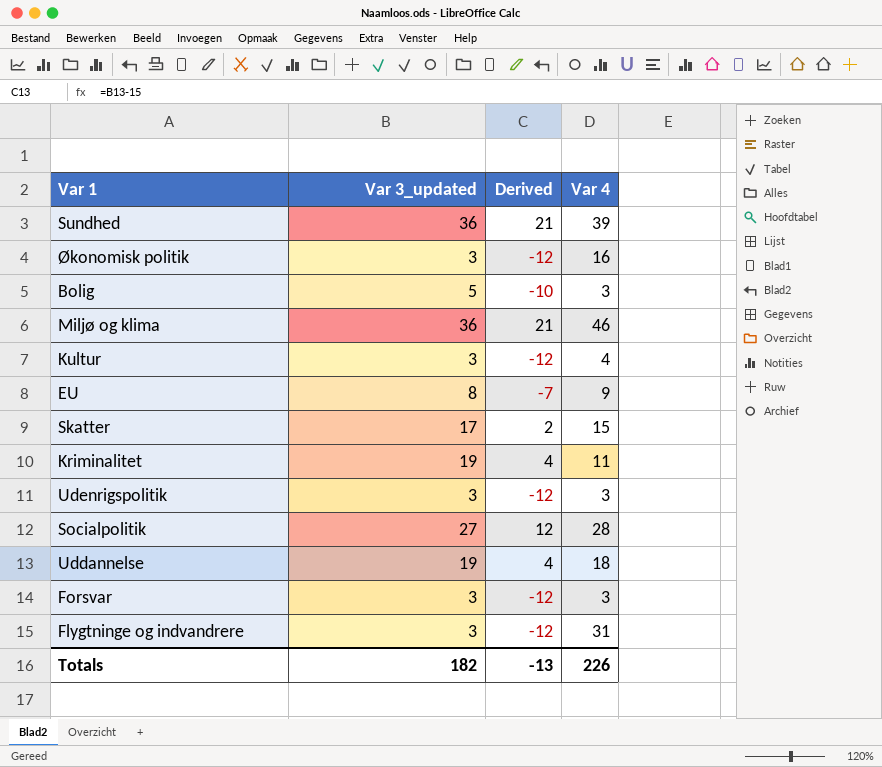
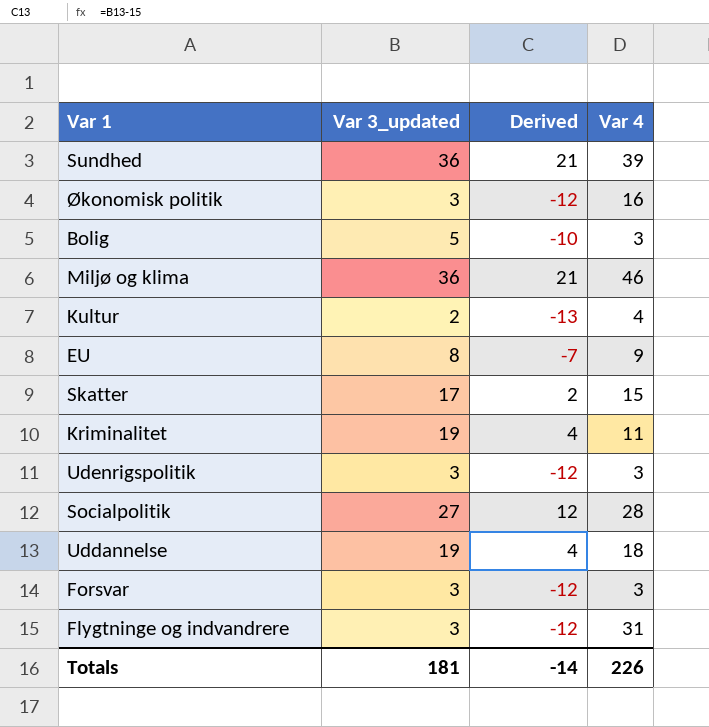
Kultur | Var 3_updated: 3 -> 2
Kultur | Derived: -12 -> -13
Totals | Var 3_updated: 182 -> 181
Totals | Derived: -13 -> -14

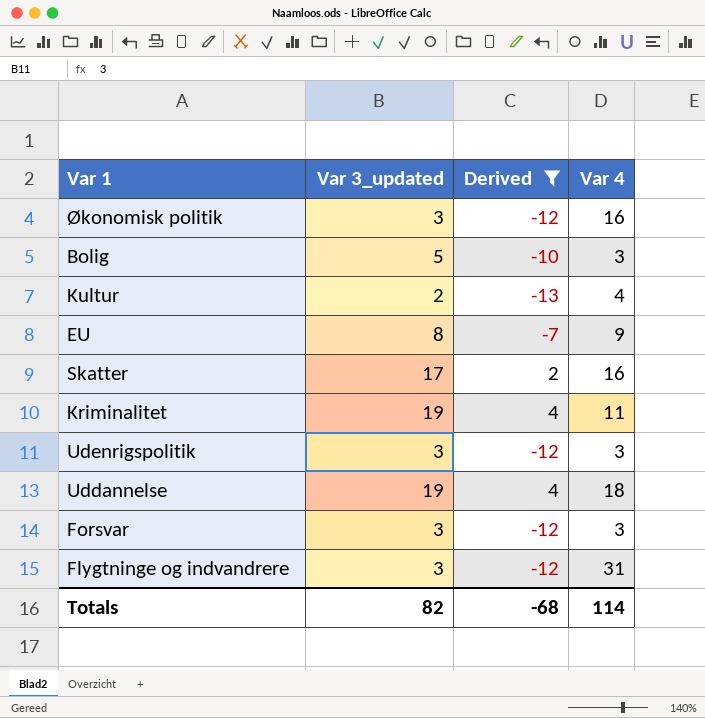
filter: none -> Derived <= 4
Skatter | Var 4: 15 -> 16
Totals | Var 3_updated: 181 -> 82
Totals | Derived: -14 -> -68
Totals | Var 4: 226 -> 114

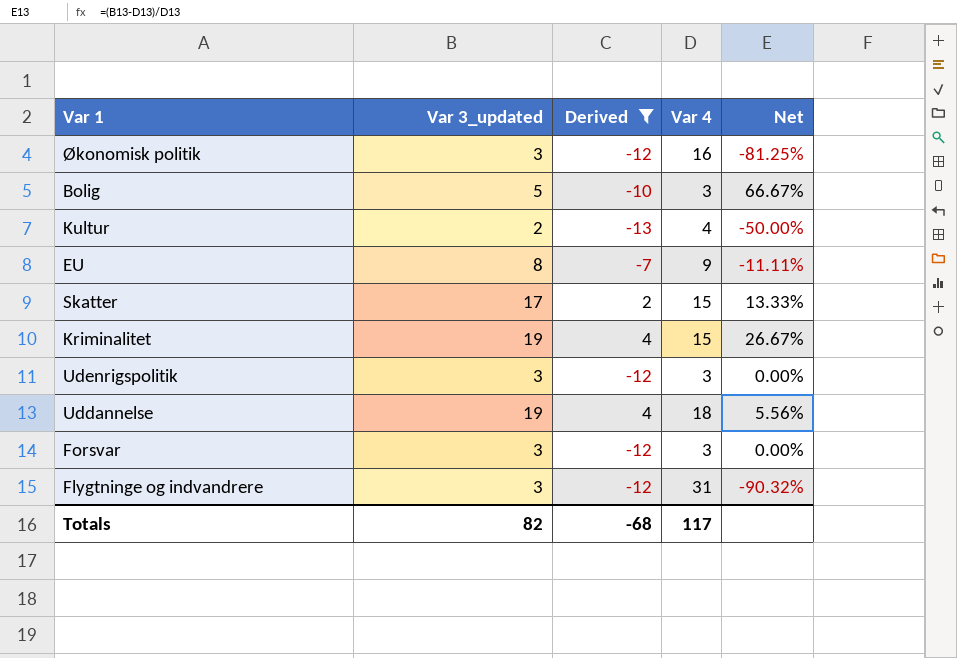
column Net | formula: none -> ([Var 3_updated] - [Var 4]) / [Var 4]
Skatter | Var 4: 16 -> 15
Kriminalitet | Var 4: 11 -> 15
Totals | Var 4: 114 -> 117

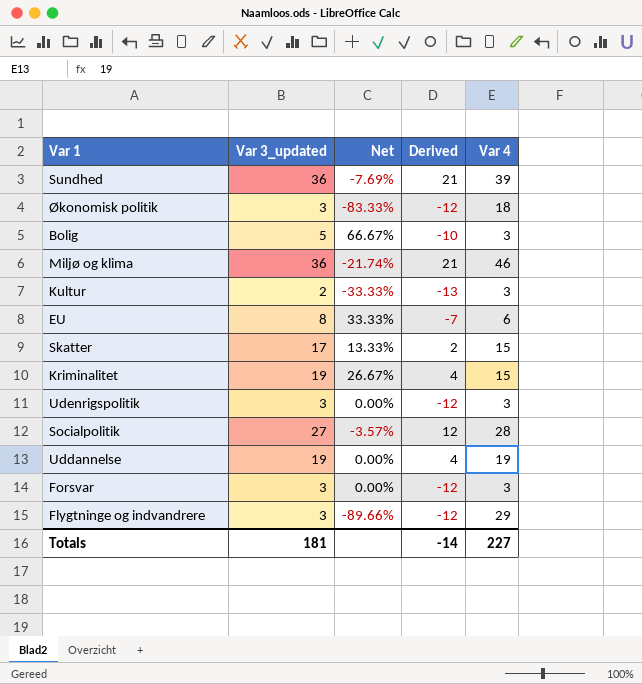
filter: Derived <= 4 -> none
column Net | position: 5 -> 3
Økonomisk politik | Net: -81.25% -> -83.33%
Økonomisk politik | Var 4: 16 -> 18
Kultur | Net: -50.00% -> -33.33%
Kultur | Var 4: 4 -> 3
EU | Net: -11.11% -> 33.33%
EU | Var 4: 9 -> 6
Uddannelse | Net: 5.56% -> 0.00%
Uddannelse | Var 4: 18 -> 19
Flygtninge og indvandrere | Net: -90.32% -> -89.66%
Flygtninge og indvandrere | Var 4: 31 -> 29
Totals | Var 3_updated: 82 -> 181
Totals | Derived: -68 -> -14
Totals | Var 4: 117 -> 227

